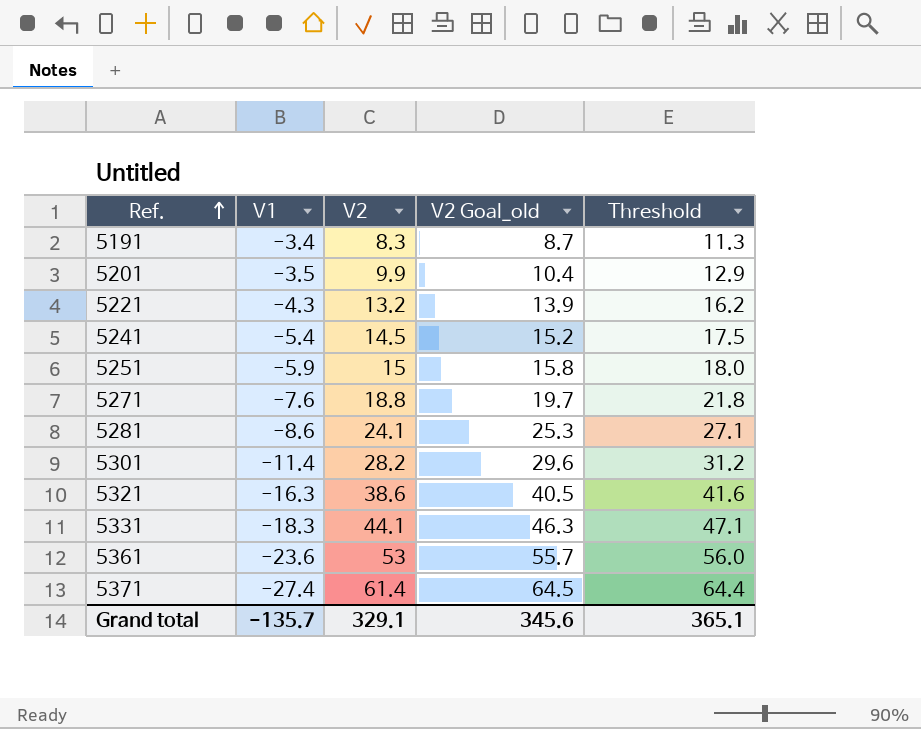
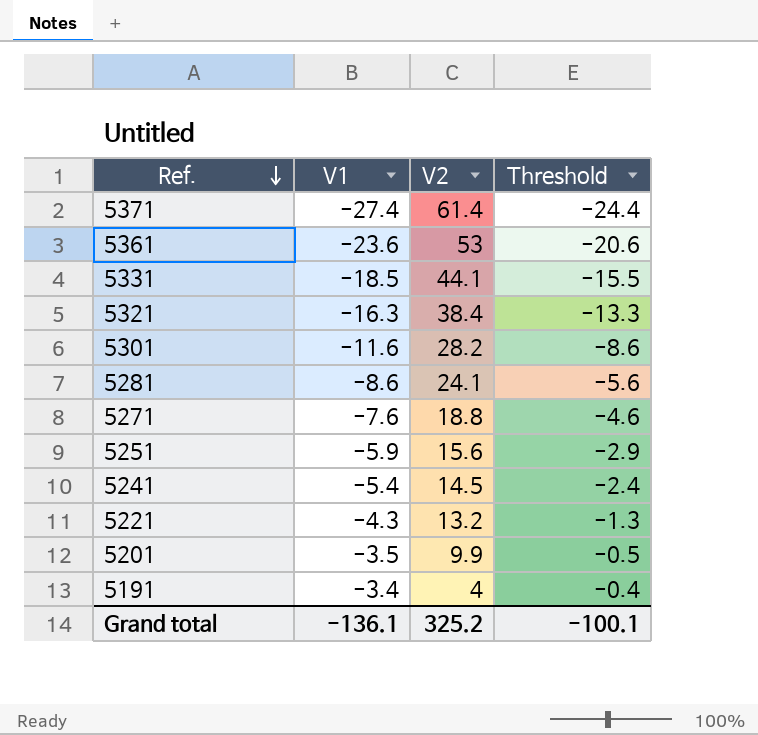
row order: Ref. ascending -> Ref. descending
column V2 Goal_old | formula: [V2] * 1.05 -> none
column Threshold | formula: [V2] + 3 -> [V1] + 3
5331 | V1: -18.3 -> -18.5
5321 | V2: 38.6 -> 38.4
5301 | V1: -11.4 -> -11.6
5251 | V2: 15 -> 15.6
5191 | V2: 8.3 -> 4
Grand total | V1: -135.7 -> -136.1
Grand total | V2: 329.1 -> 325.2
Grand total | Threshold: 365.1 -> -100.1

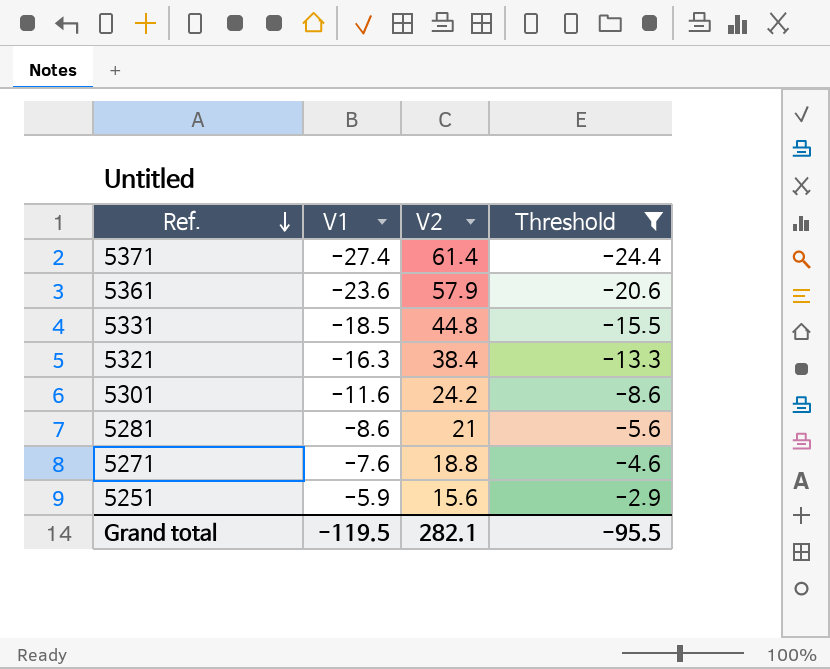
filter: none -> Threshold <= -2.9
5361 | V2: 53 -> 57.9
5331 | V2: 44.1 -> 44.8
5301 | V2: 28.2 -> 24.2
5281 | V2: 24.1 -> 21
Grand total | V1: -136.1 -> -119.5
Grand total | V2: 325.2 -> 282.1
Grand total | Threshold: -100.1 -> -95.5

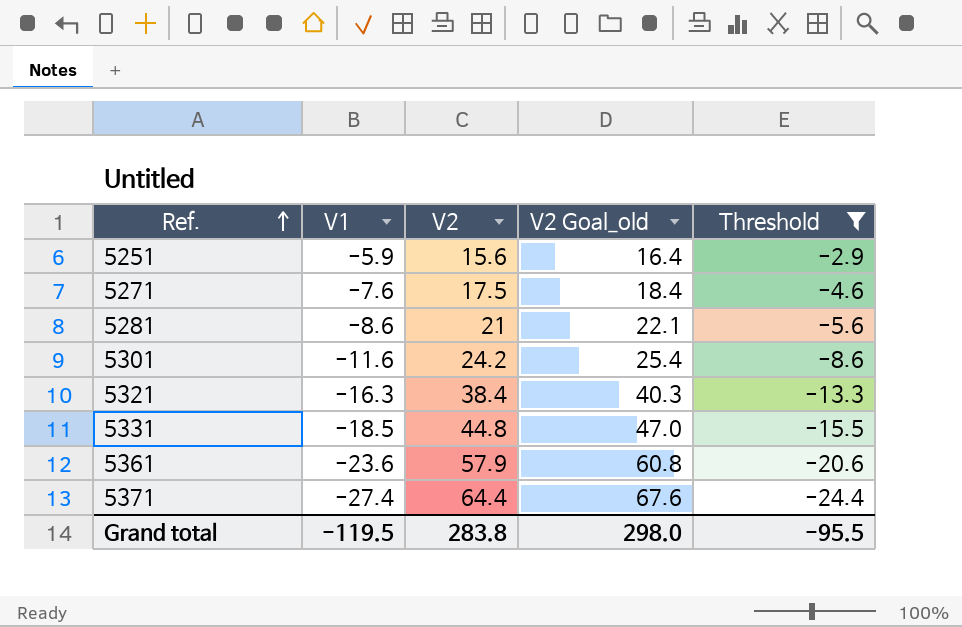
row order: Ref. descending -> Ref. ascending
column V2 Goal_old | formula: none -> [V2] * 1.05
5271 | V2: 18.8 -> 17.5
5371 | V2: 61.4 -> 64.4
Grand total | V2: 282.1 -> 283.8

